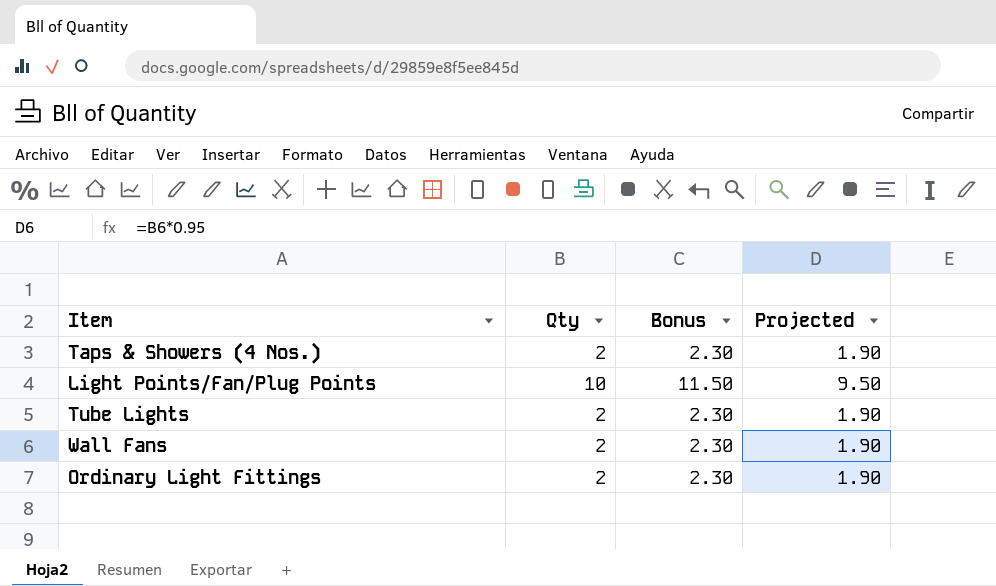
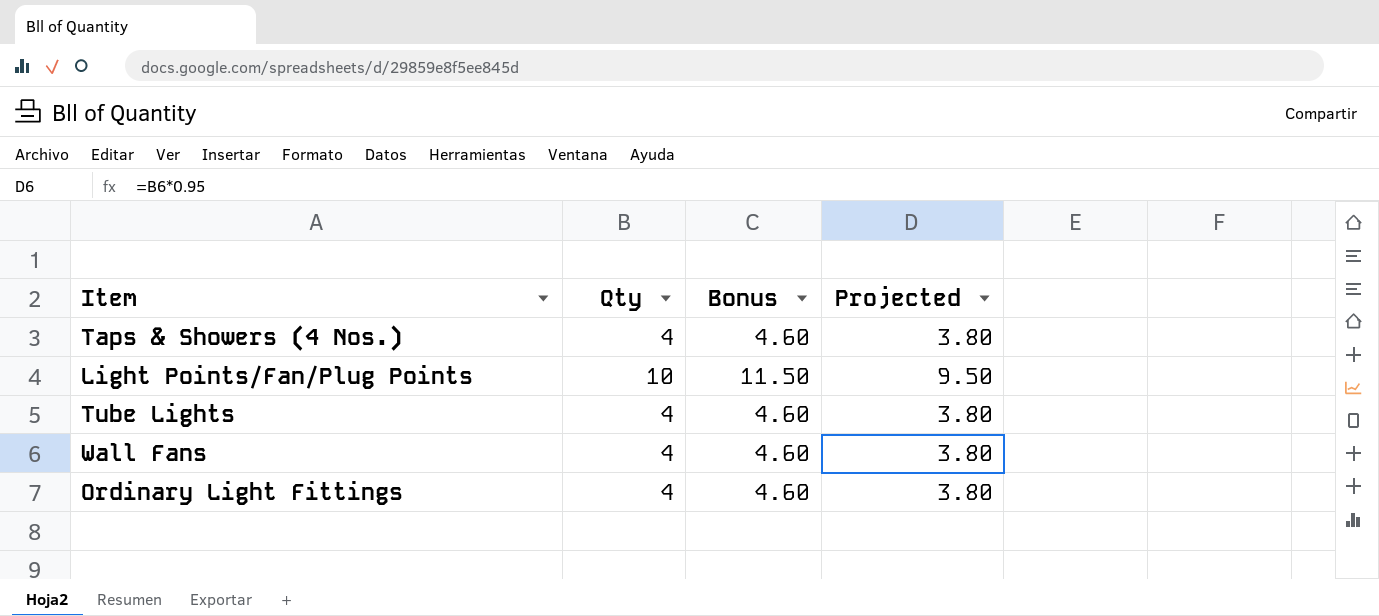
Taps & Showers (4 Nos.) | Qty: 2 -> 4
Taps & Showers (4 Nos.) | Bonus: 2.30 -> 4.60
Taps & Showers (4 Nos.) | Projected: 1.90 -> 3.80
Tube Lights | Qty: 2 -> 4
Tube Lights | Bonus: 2.30 -> 4.60
Tube Lights | Projected: 1.90 -> 3.80
Wall Fans | Qty: 2 -> 4
Wall Fans | Bonus: 2.30 -> 4.60
Wall Fans | Projected: 1.90 -> 3.80
Ordinary Light Fittings | Qty: 2 -> 4
Ordinary Light Fittings | Bonus: 2.30 -> 4.60
Ordinary Light Fittings | Projected: 1.90 -> 3.80

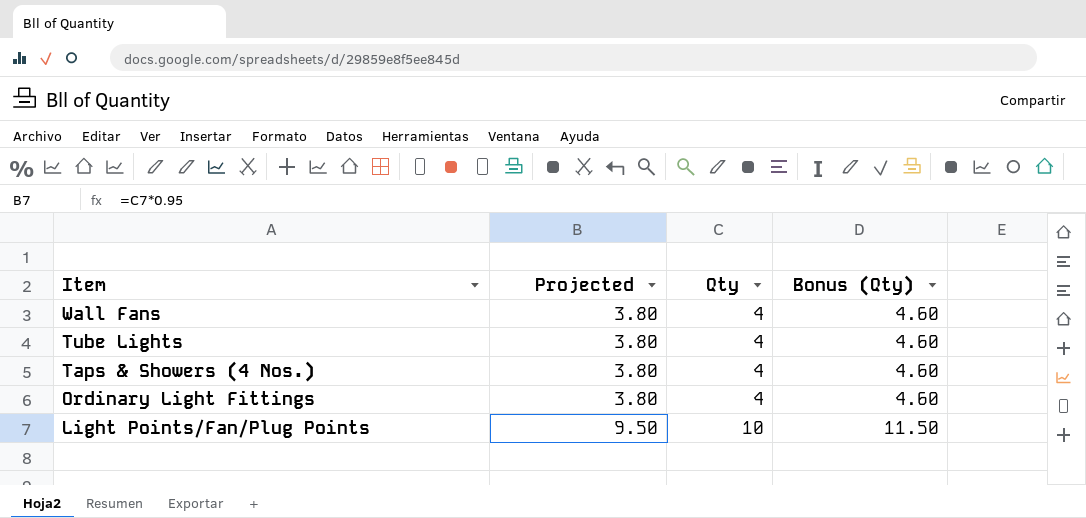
row order: none -> Item descending
column Projected | position: 4 -> 2
column name: Bonus -> Bonus (Qty)

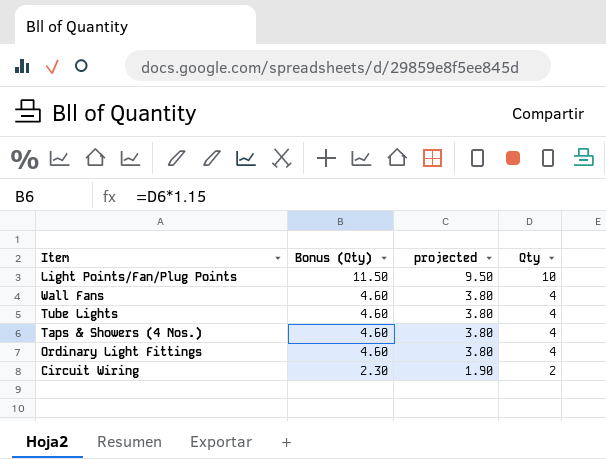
row order: Item descending -> Bonus (Qty) descending
column Bonus (Qty) | position: 4 -> 2
column name: Projected -> projected
row Circuit Wiring: none -> 2.30 | 1.90 | 2

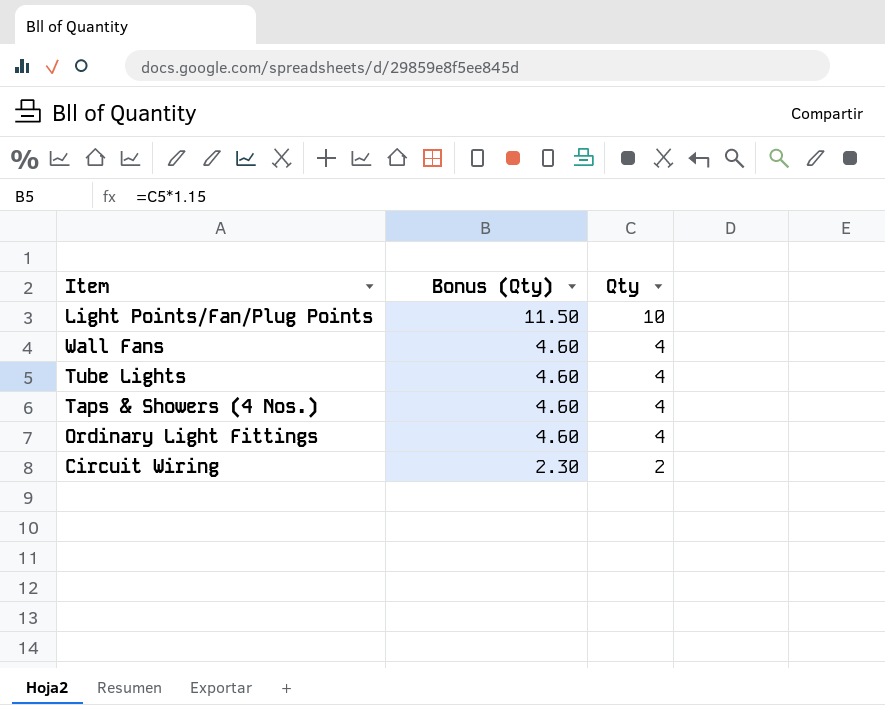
column projected | formula: [Qty] * 0.95 -> none

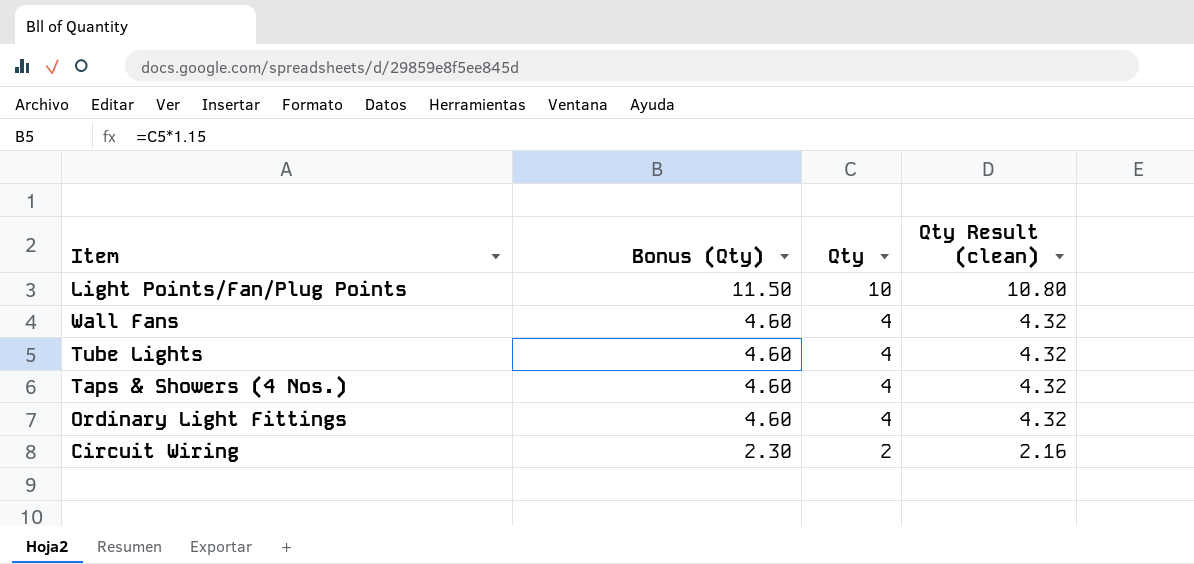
column Qty Result (clean) | formula: none -> [Qty] * 1.08

